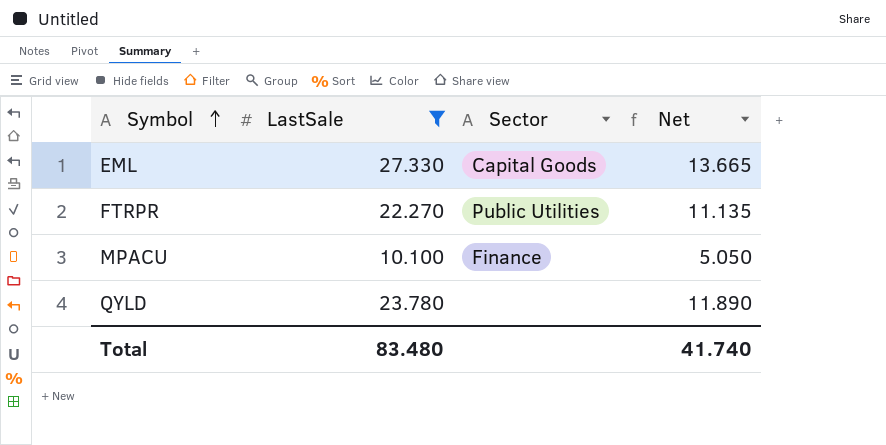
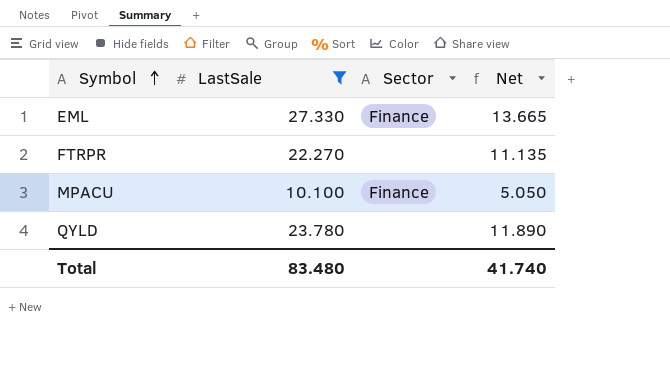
EML | Sector: Capital Goods -> Finance
FTRPR | Sector: Public Utilities -> none

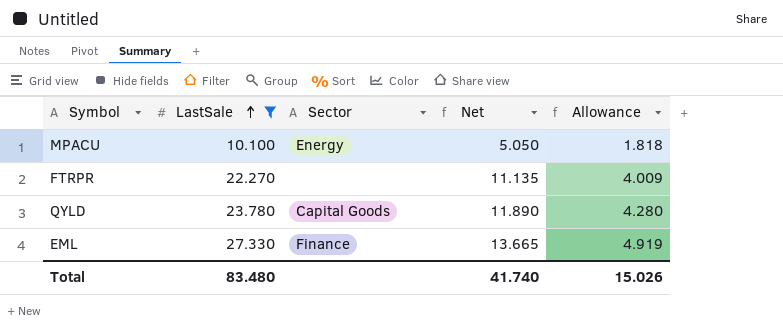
row order: Symbol ascending -> LastSale ascending
column Allowance | formula: none -> [LastSale] * 0.18
MPACU | Sector: Finance -> Energy
QYLD | Sector: none -> Capital Goods

